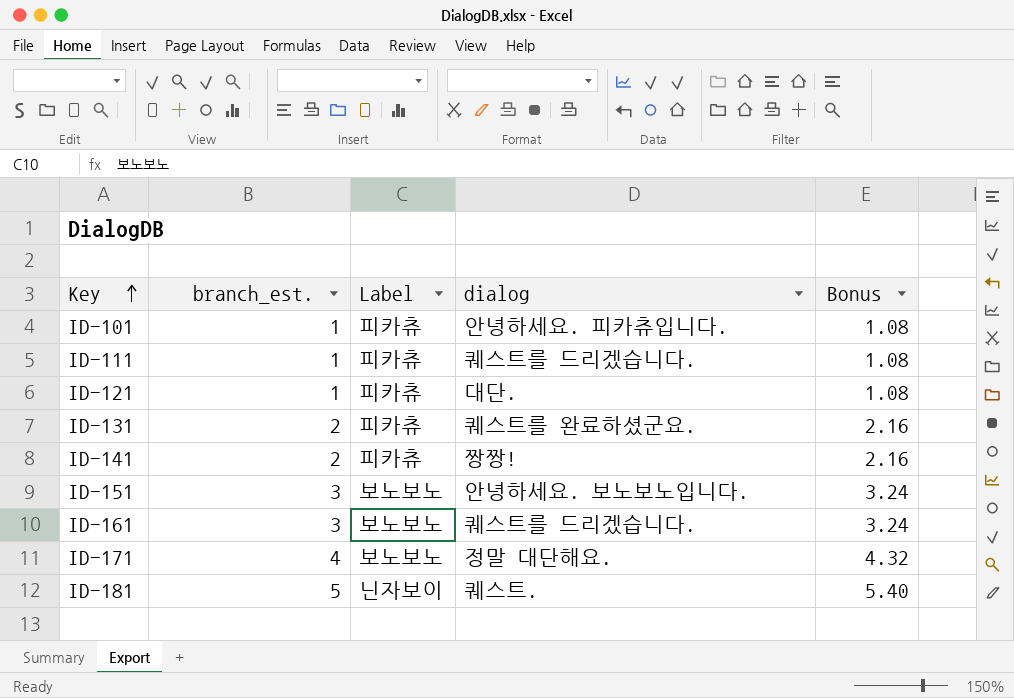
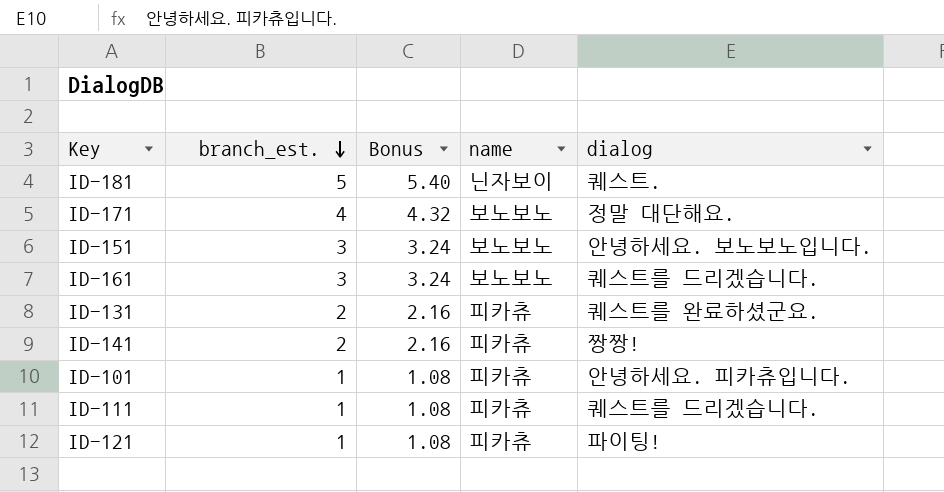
row order: Key ascending -> branch_est. descending
column Bonus | position: 5 -> 3
column name: Label -> name
ID-121 | dialog: 대단. -> 파이팅!

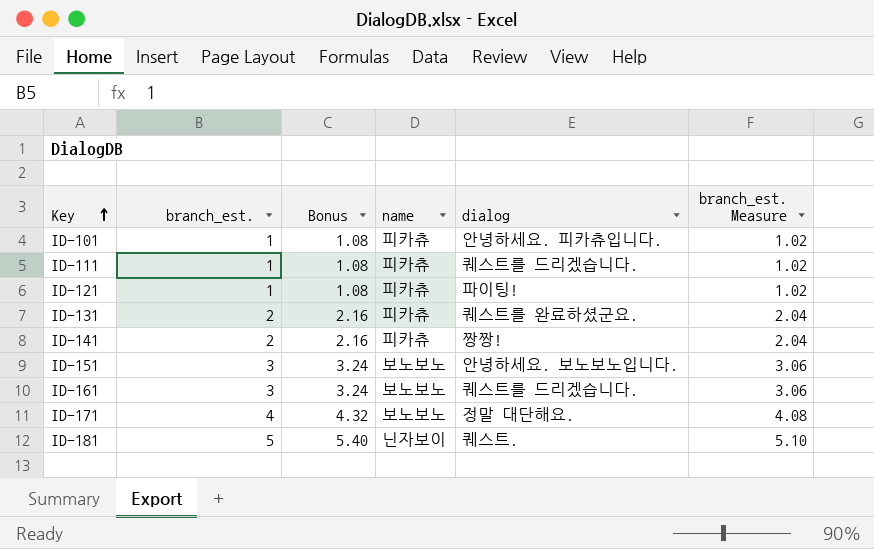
row order: branch_est. descending -> Key ascending
column branch_est. Measure | formula: none -> [branch_est.] * 1.02

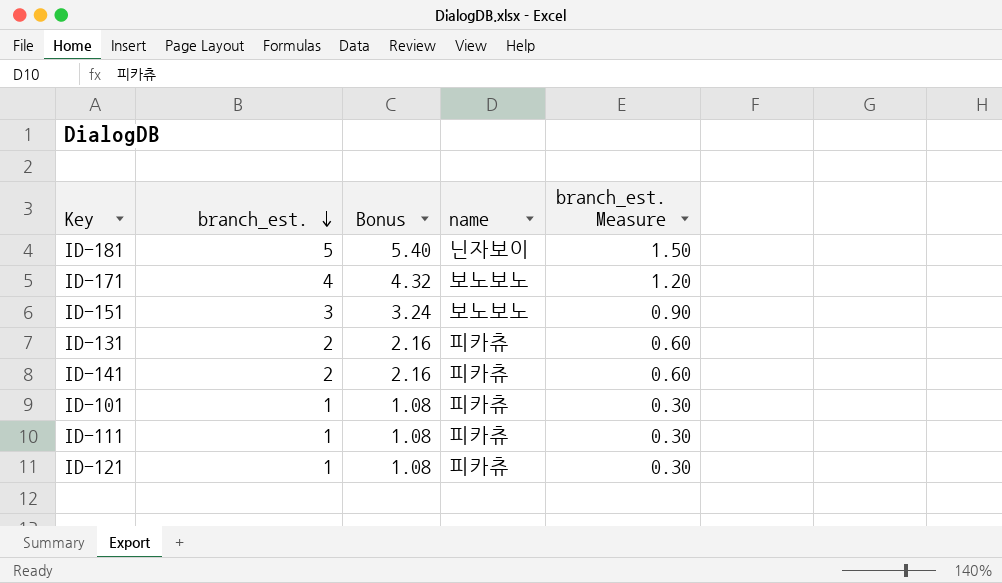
row order: Key ascending -> branch_est. descending
column dialog | position: 5 -> none
column branch_est. Measure | formula: [branch_est.] * 1.02 -> [branch_est.] * 0.3
row ID-161: 3 | 3.24 | 보노보노 | 퀘스트를 드리겠습니다. | 3.06 -> none

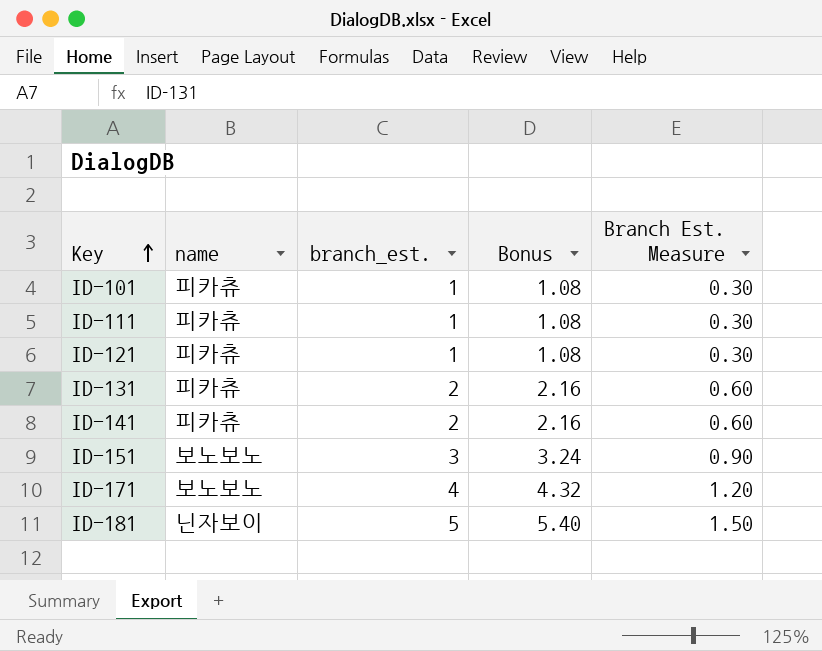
row order: branch_est. descending -> Key ascending
column name | position: 4 -> 2
column name: branch_est. Measure -> Branch Est. Measure

